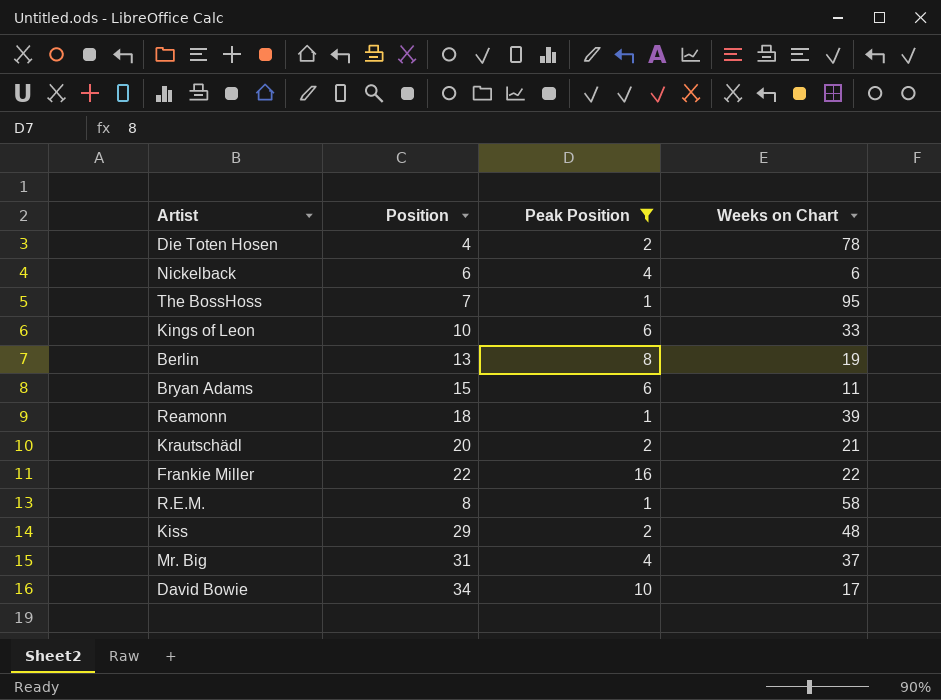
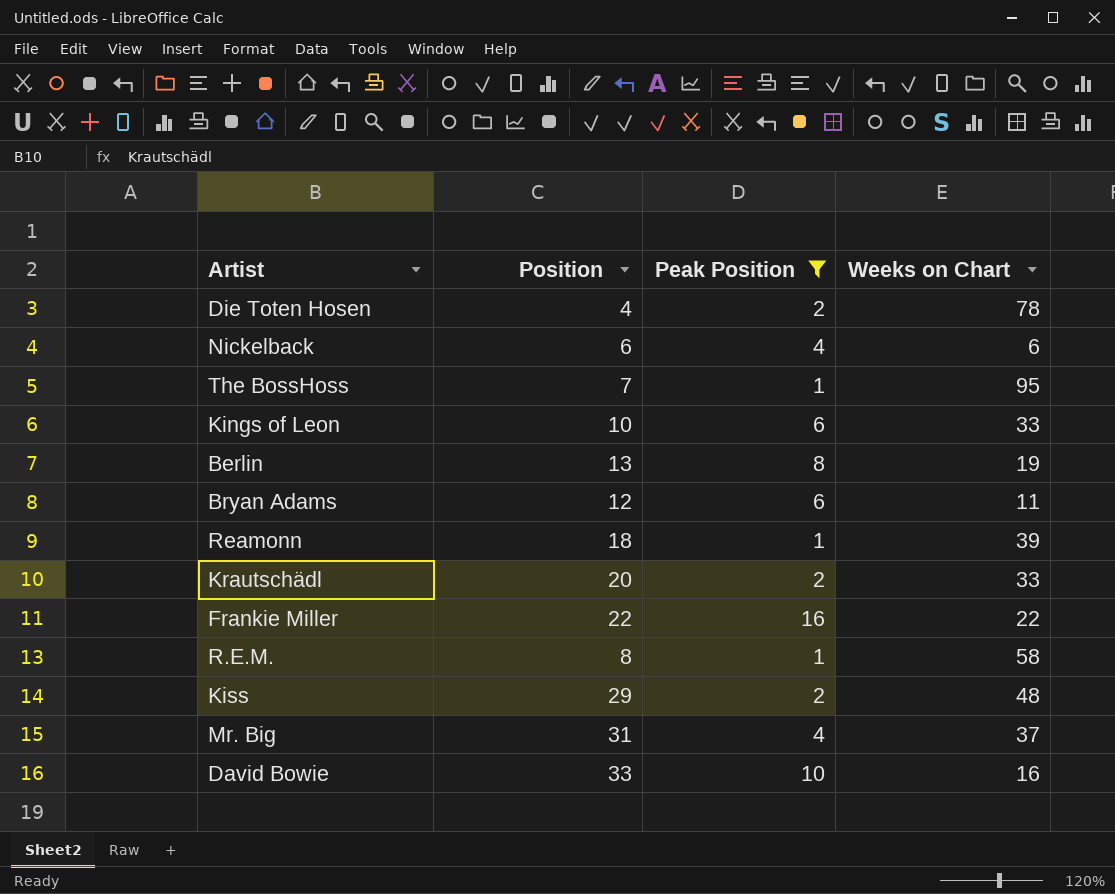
Bryan Adams | Position: 15 -> 12
Krautschädl | Weeks on Chart: 21 -> 33
David Bowie | Position: 34 -> 33
David Bowie | Weeks on Chart: 17 -> 16

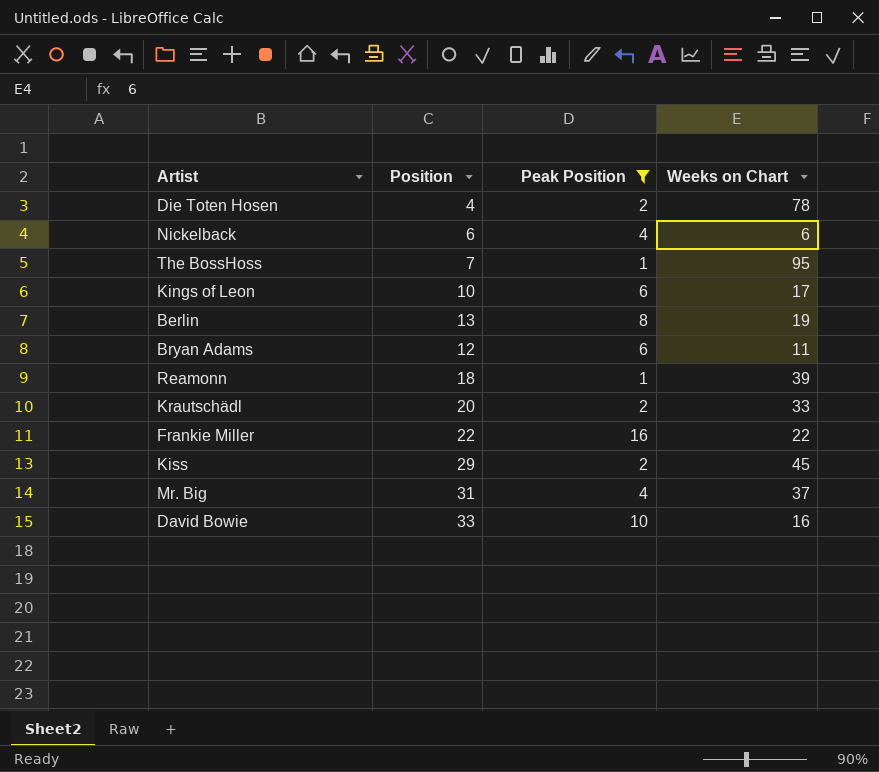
row R.E.M.: 8 | 1 | 58 -> none
Kings of Leon | Weeks on Chart: 33 -> 17
Kiss | Weeks on Chart: 48 -> 45

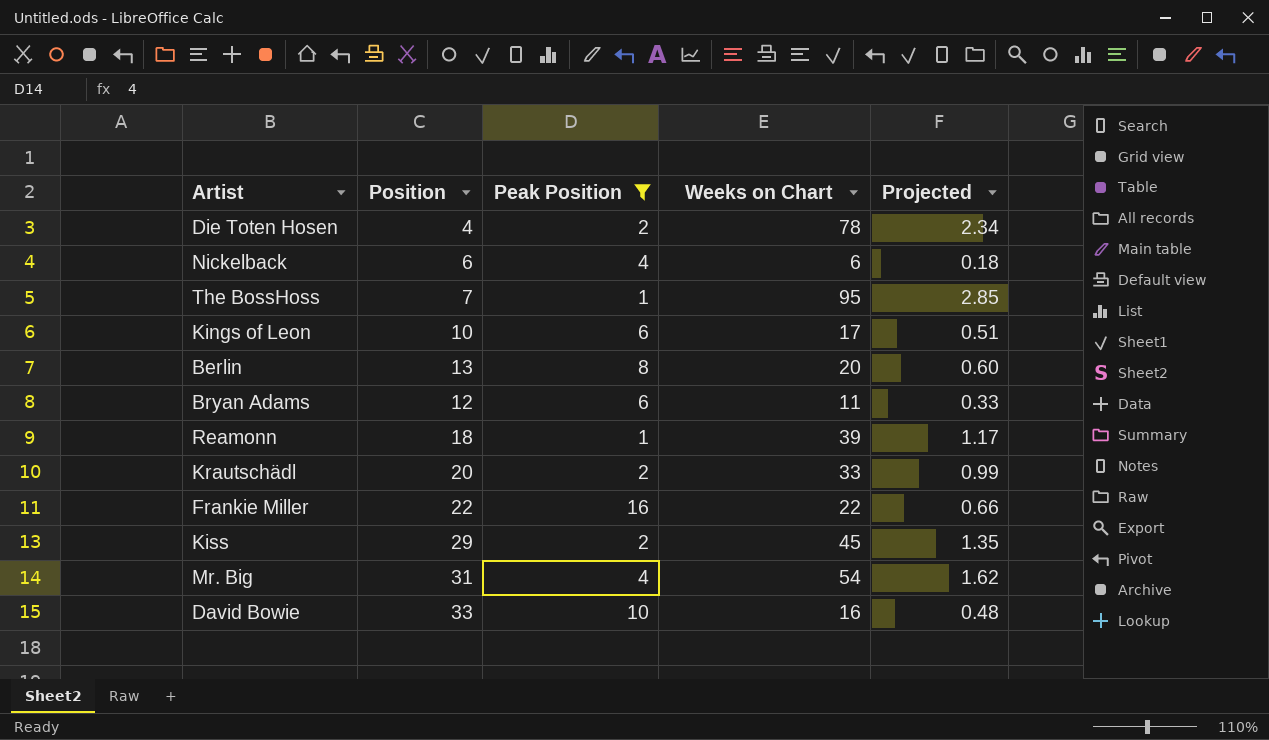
column Projected | formula: none -> [Weeks on Chart] * 0.03
Berlin | Weeks on Chart: 19 -> 20
Mr. Big | Weeks on Chart: 37 -> 54

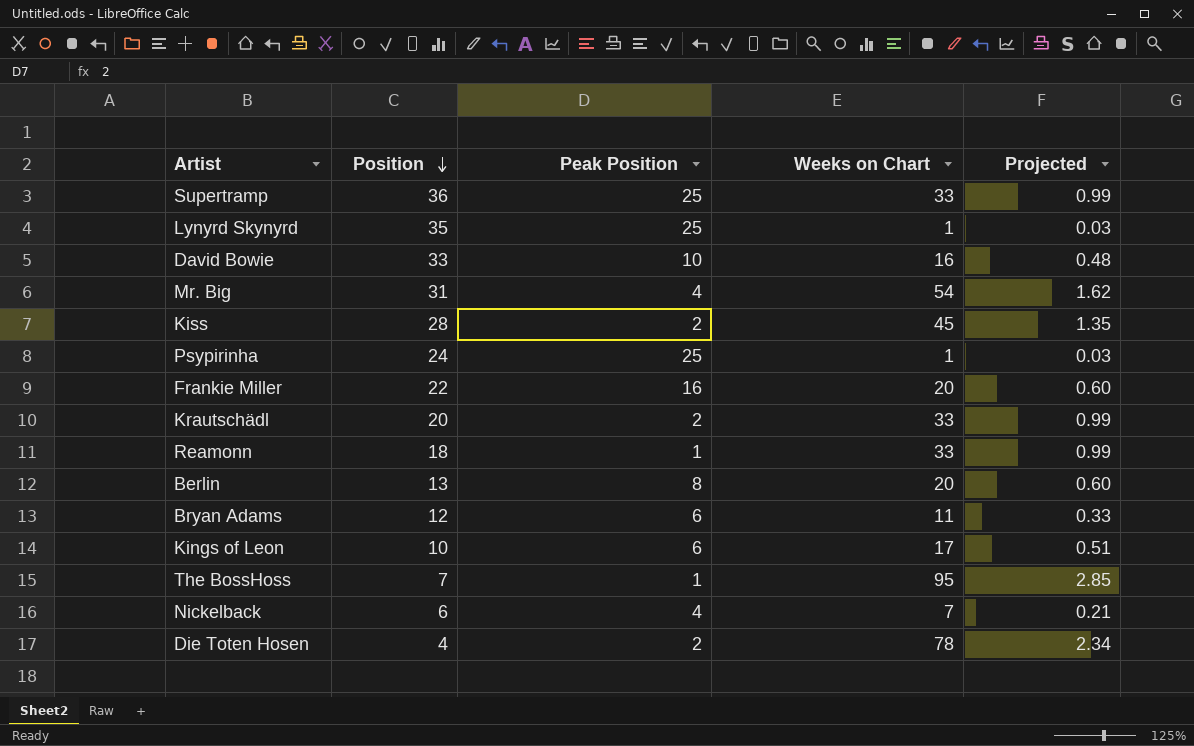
filter: Peak Position != 25 -> none
row order: none -> Position descending
Kiss | Position: 29 -> 28
Frankie Miller | Weeks on Chart: 22 -> 20
Frankie Miller | Projected: 0.66 -> 0.60
Reamonn | Weeks on Chart: 39 -> 33
Reamonn | Projected: 1.17 -> 0.99
Nickelback | Weeks on Chart: 6 -> 7
Nickelback | Projected: 0.18 -> 0.21

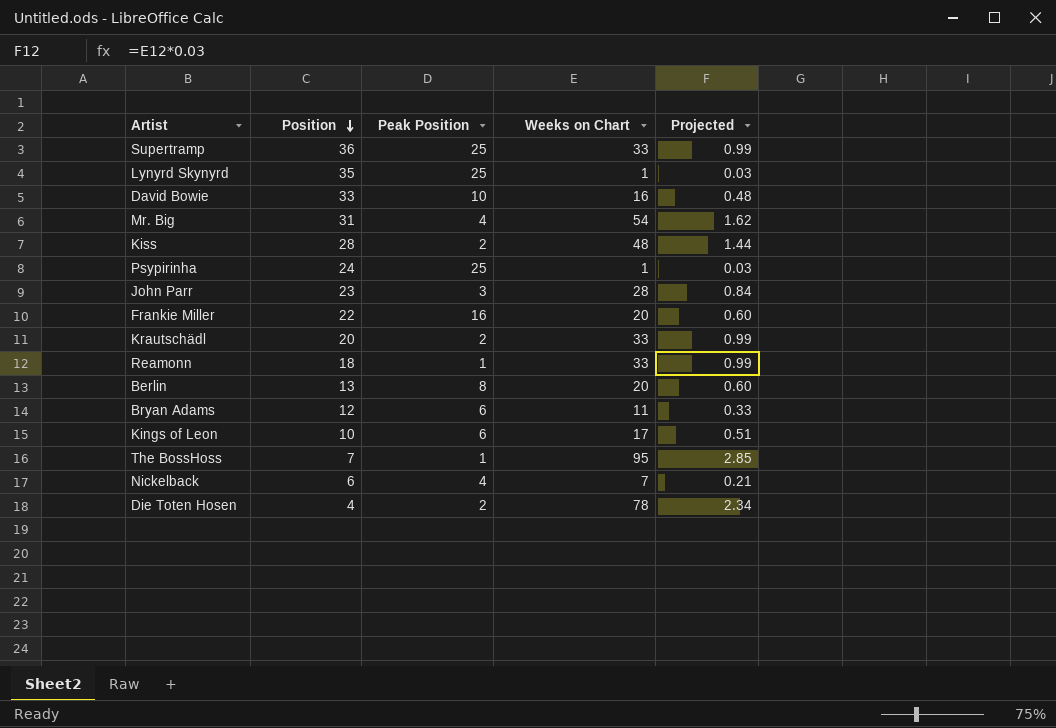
Kiss | Weeks on Chart: 45 -> 48
Kiss | Projected: 1.35 -> 1.44
row John Parr: none -> 23 | 3 | 28 | 0.84

